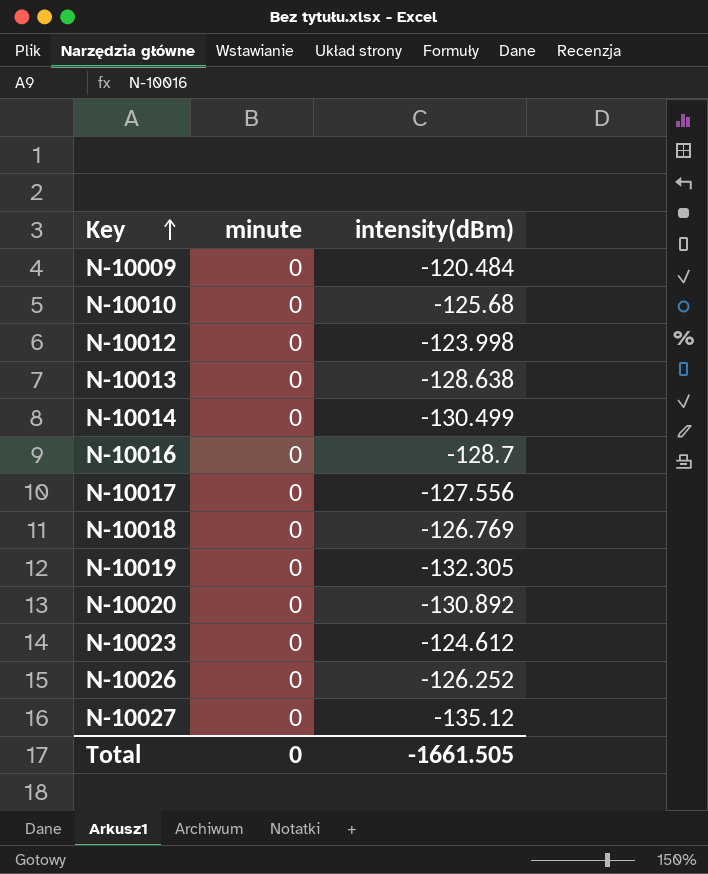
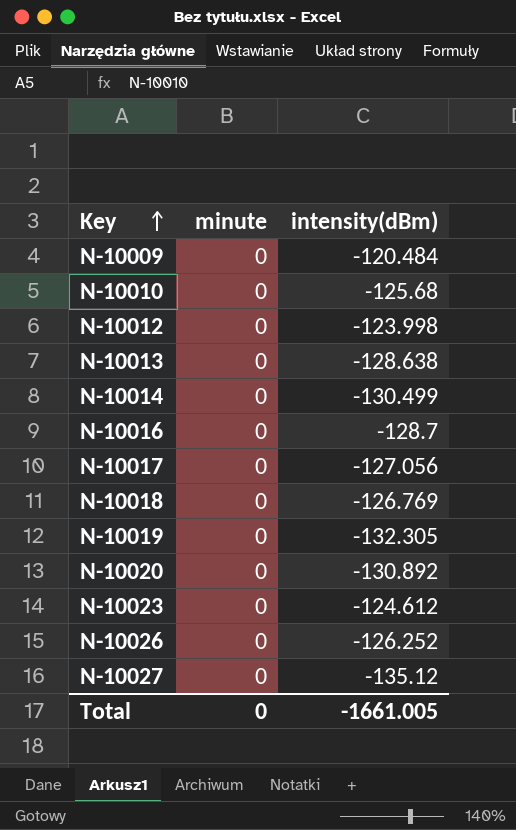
N-10017 | intensity(dBm): -127.556 -> -127.056
Total | intensity(dBm): -1661.505 -> -1661.005

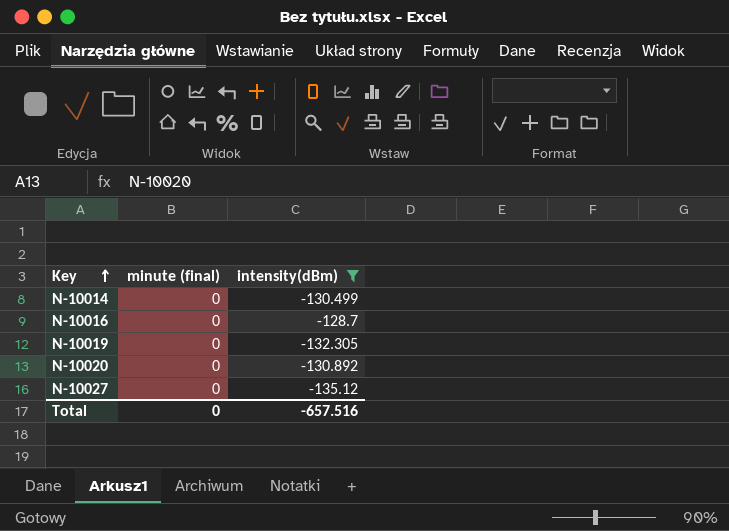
filter: none -> intensity(dBm) <= -128.7
column name: minute -> minute (final)
Total | intensity(dBm): -1661.005 -> -657.516

